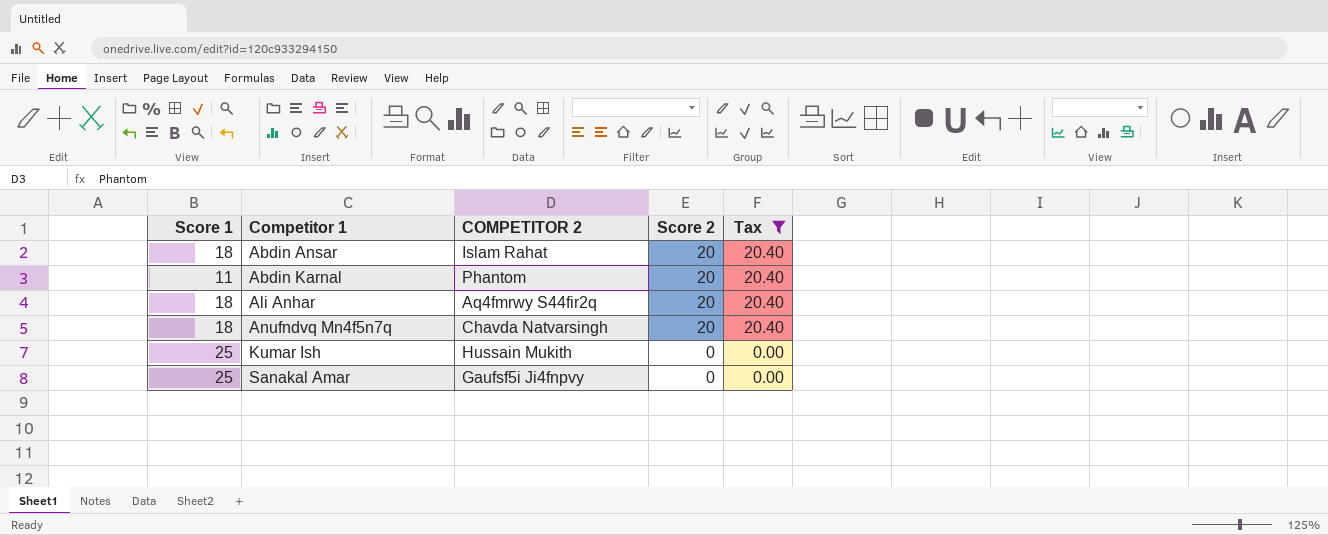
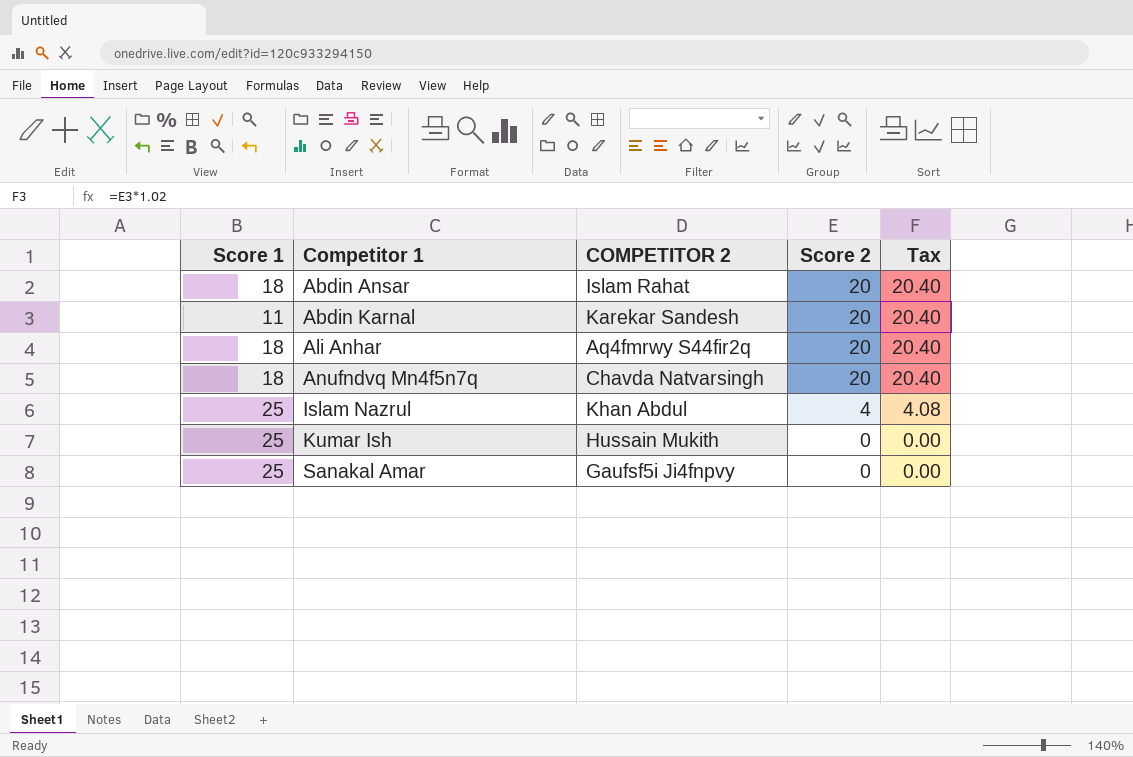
filter: Tax != 4.08 -> none
Abdin Karnal | COMPETITOR 2: Phantom -> Karekar Sandesh

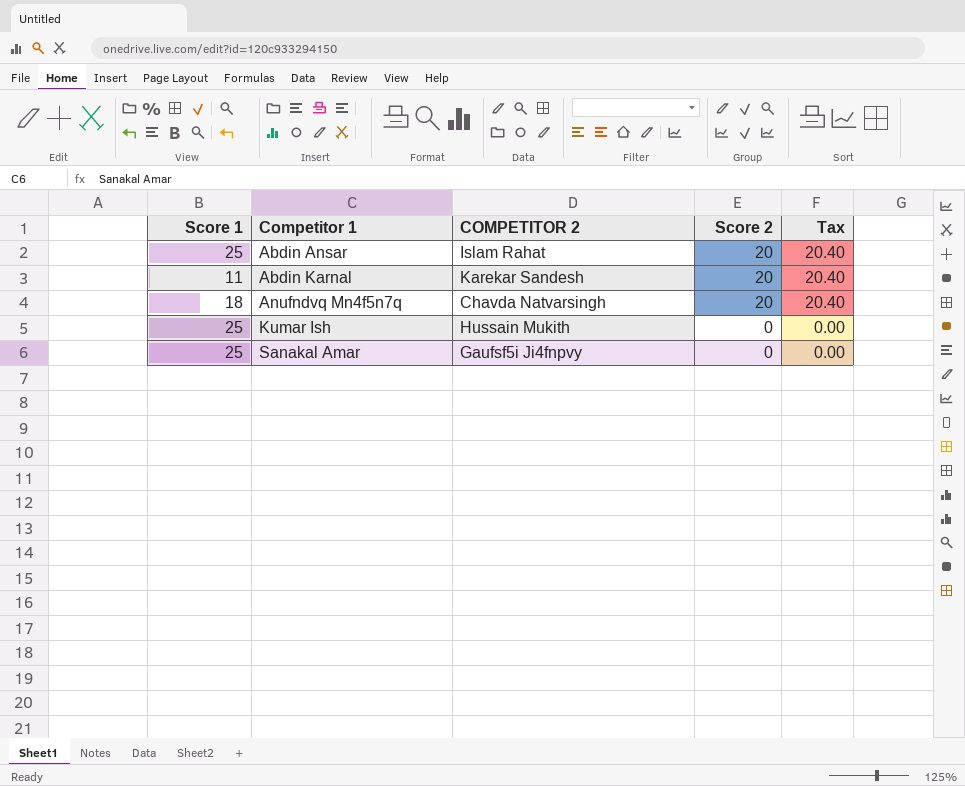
row Ali Anhar: 18 | Aq4fmrwy S44fir2q | 20 | 20.40 -> none
row Islam Nazrul: 25 | Khan Abdul | 4 | 4.08 -> none
Abdin Ansar | Score 1: 18 -> 25

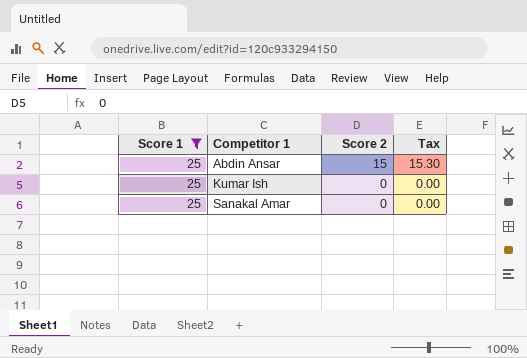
filter: none -> Score 1 = 25
column COMPETITOR 2 | position: 3 -> none
Abdin Ansar | Score 2: 20 -> 15
Abdin Ansar | Tax: 20.40 -> 15.30

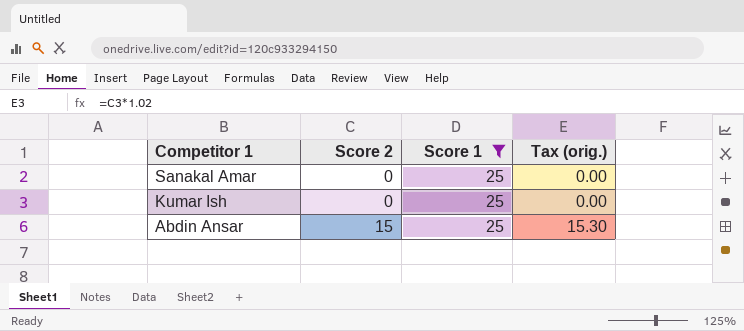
row order: Competitor 1 ascending -> Competitor 1 descending
column Score 1 | position: 1 -> 3
column name: Tax -> Tax (orig.)

